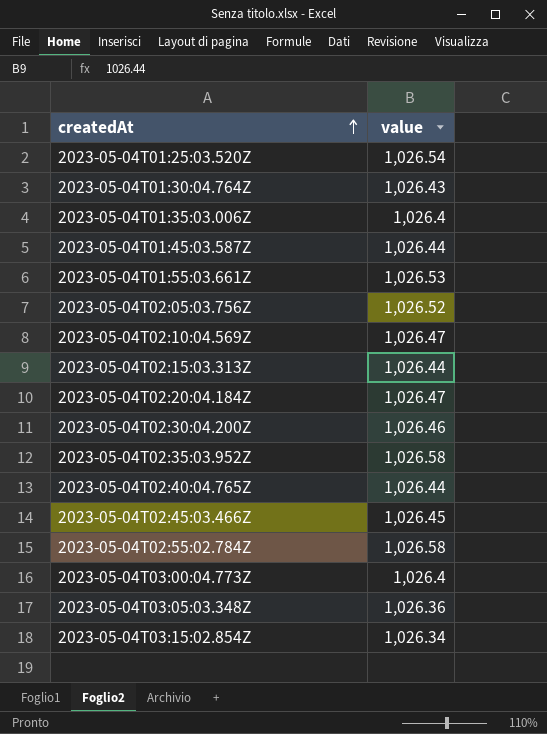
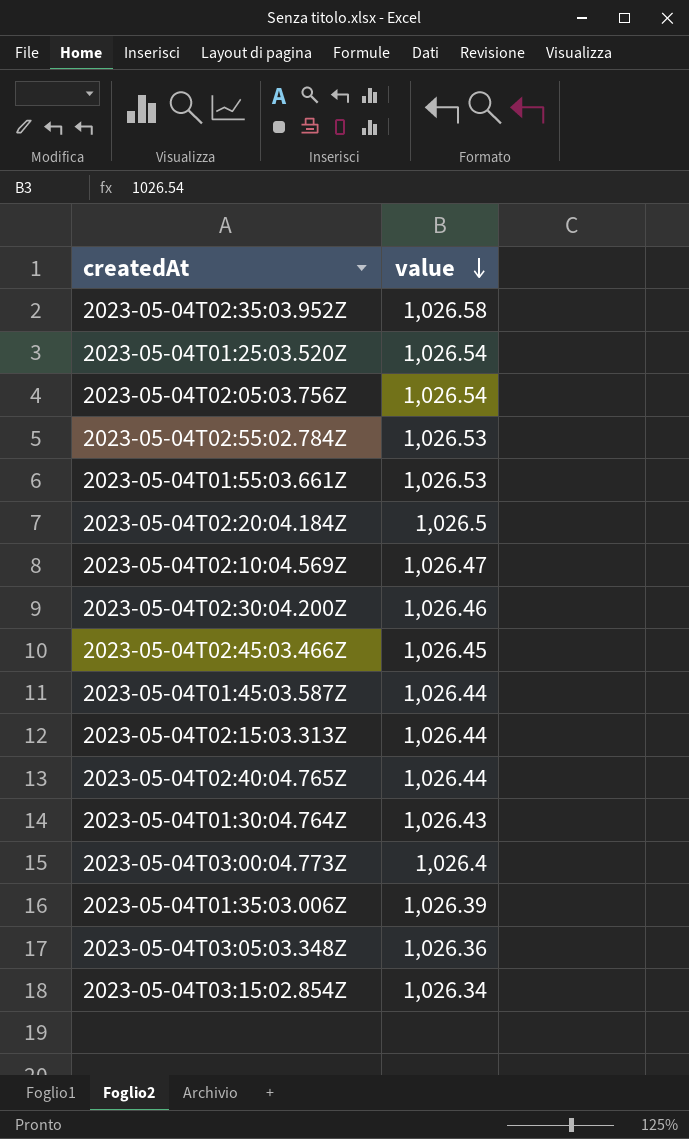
row order: createdAt ascending -> value descending
2023-05-04T02:05:03.756Z | value: 1,026.52 -> 1,026.54
2023-05-04T02:55:02.784Z | value: 1,026.58 -> 1,026.53
2023-05-04T02:20:04.184Z | value: 1,026.47 -> 1,026.5
2023-05-04T01:35:03.006Z | value: 1,026.4 -> 1,026.39

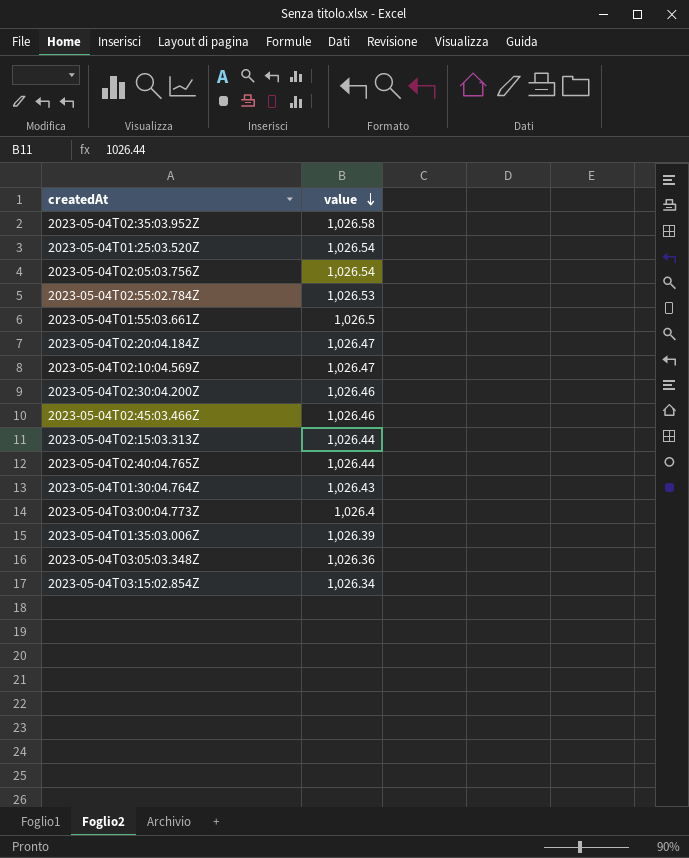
row 2023-05-04T01:45:03.587Z: 1,026.44 -> none
2023-05-04T01:55:03.661Z | value: 1,026.53 -> 1,026.5
2023-05-04T02:20:04.184Z | value: 1,026.5 -> 1,026.47
2023-05-04T02:45:03.466Z | value: 1,026.45 -> 1,026.46

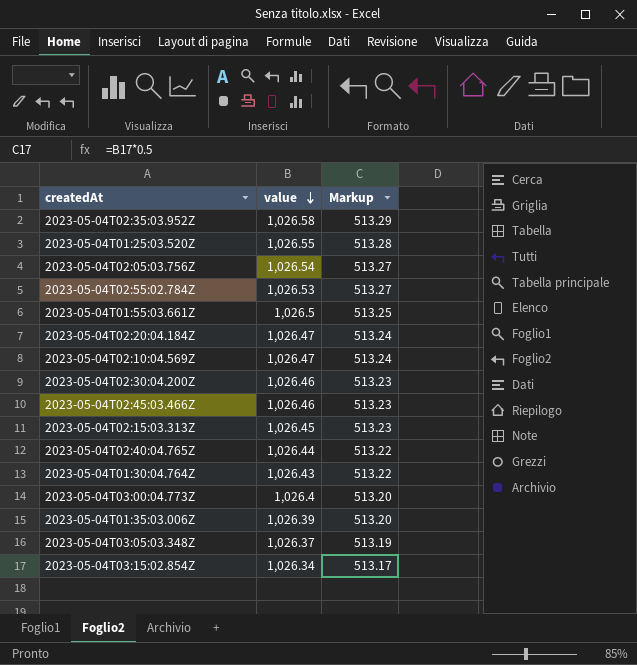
column Markup | formula: none -> [value] * 0.5
2023-05-04T01:25:03.520Z | value: 1,026.54 -> 1,026.55
2023-05-04T02:15:03.313Z | value: 1,026.44 -> 1,026.45
2023-05-04T03:05:03.348Z | value: 1,026.36 -> 1,026.37

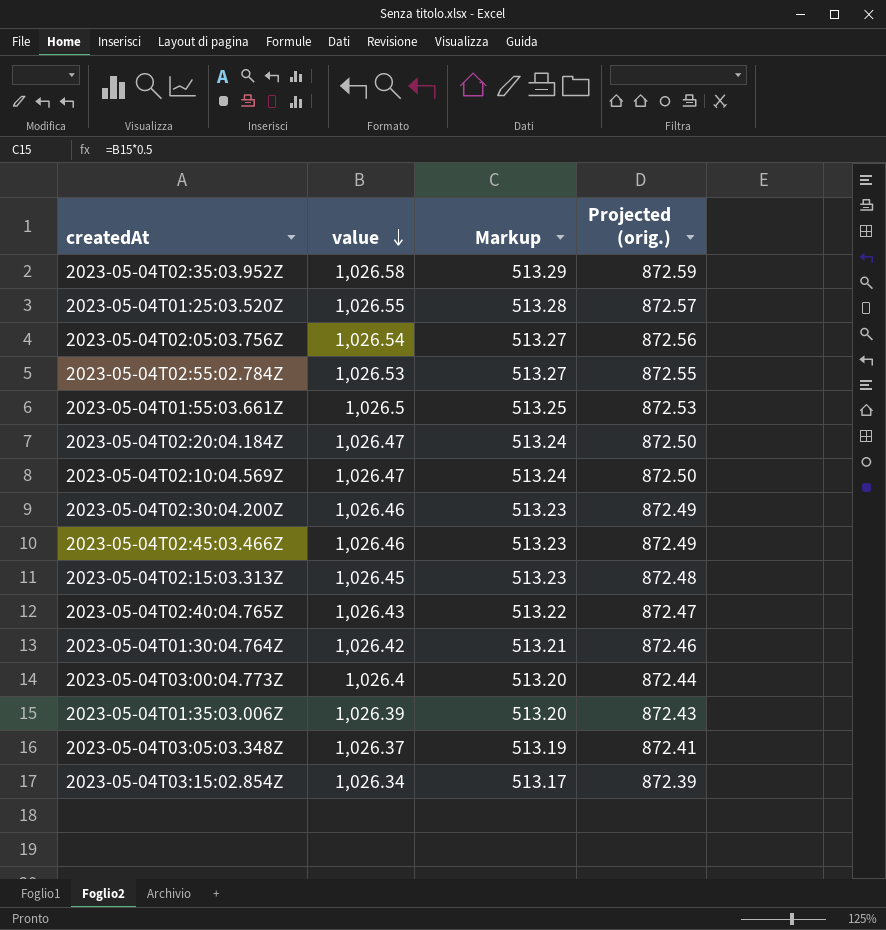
column Projected (orig.) | formula: none -> [value] * 0.85
2023-05-04T02:40:04.765Z | value: 1,026.44 -> 1,026.43
2023-05-04T01:30:04.764Z | value: 1,026.43 -> 1,026.42
2023-05-04T01:30:04.764Z | Markup: 513.22 -> 513.21

